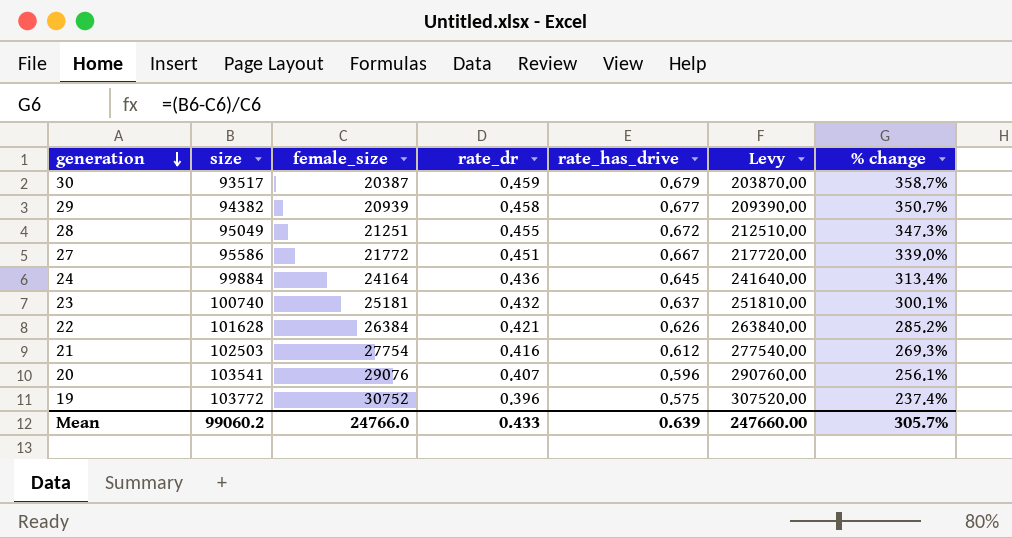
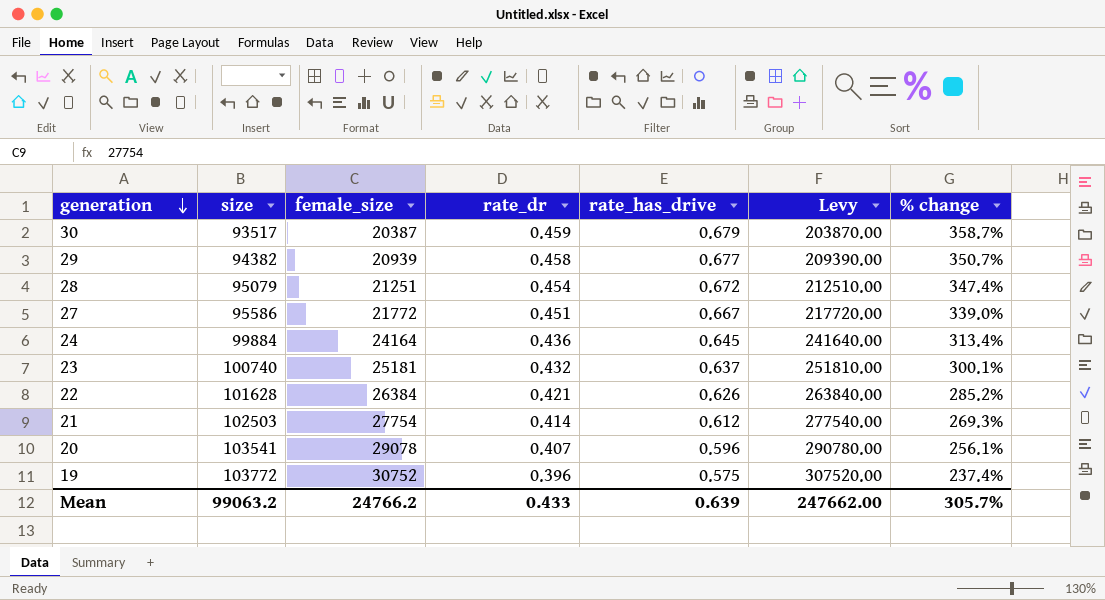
28 | size: 95049 -> 95079
28 | rate_dr: 0.455 -> 0.454
28 | % change: 347.3% -> 347.4%
21 | rate_dr: 0.416 -> 0.414
20 | female_size: 29076 -> 29078
20 | Levy: 290760.00 -> 290780.00
Mean | size: 99060.2 -> 99063.2
Mean | female_size: 24766.0 -> 24766.2
Mean | Levy: 247660.00 -> 247662.00

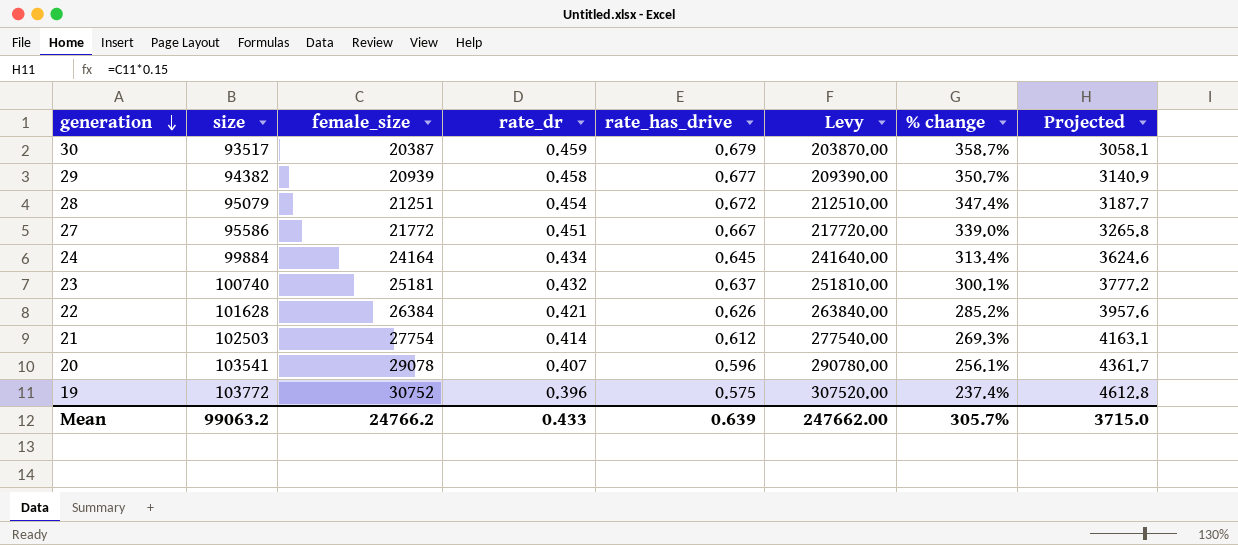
column Projected | formula: none -> [female_size] * 0.15
24 | rate_dr: 0.436 -> 0.434

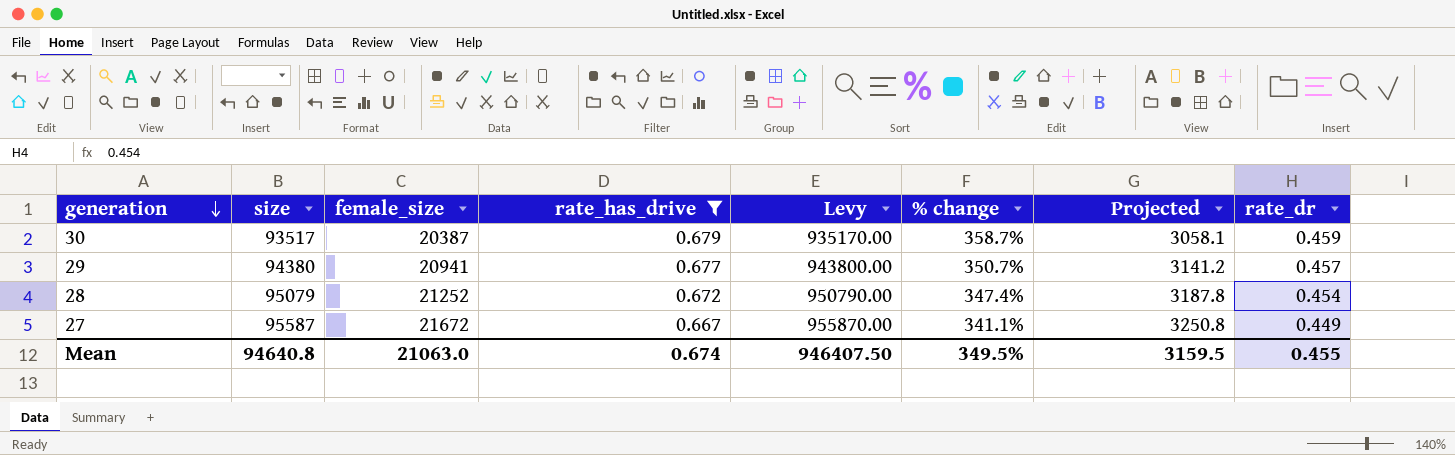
filter: none -> rate_has_drive >= 0.667
column Levy | formula: [female_size] * 10 -> [size] * 10
column rate_dr | position: 4 -> 8
29 | size: 94382 -> 94380
29 | female_size: 20939 -> 20941
29 | Projected: 3140.9 -> 3141.2
29 | rate_dr: 0.458 -> 0.457
28 | female_size: 21251 -> 21252
28 | Projected: 3187.7 -> 3187.8
27 | size: 95586 -> 95587
27 | female_size: 21772 -> 21672
27 | % change: 339.0% -> 341.1%
27 | Projected: 3265.8 -> 3250.8
27 | rate_dr: 0.451 -> 0.449
Mean | size: 99063.2 -> 94640.8
Mean | female_size: 24766.2 -> 21063.0
Mean | rate_has_drive: 0.639 -> 0.674
Mean | Levy: 247662.00 -> 946407.50
Mean | % change: 305.7% -> 349.5%
Mean | Projected: 3715.0 -> 3159.5
Mean | rate_dr: 0.433 -> 0.455

